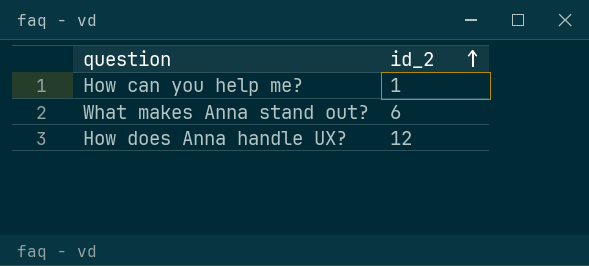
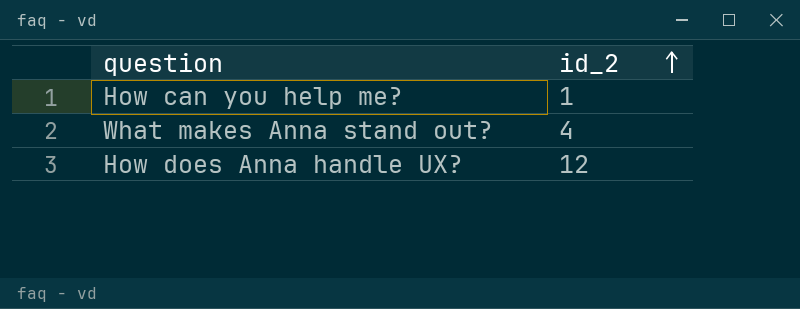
What makes Anna stand out? | id_2: 6 -> 4

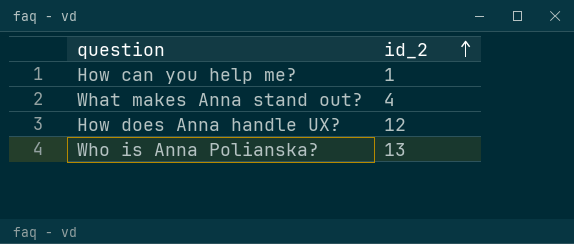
row Who is Anna Polianska?: none -> 13

